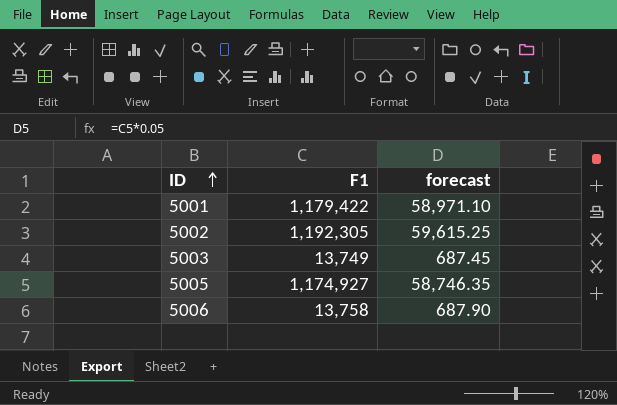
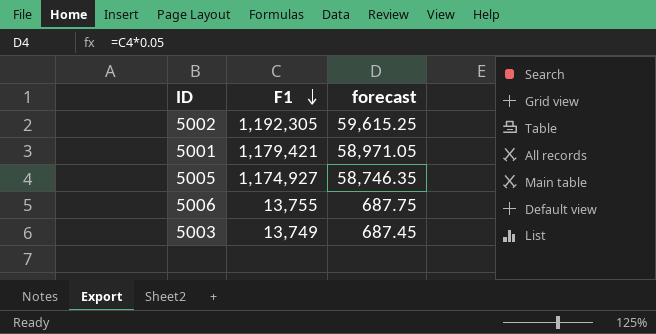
row order: ID ascending -> F1 descending
5001 | F1: 1,179,422 -> 1,179,421
5001 | forecast: 58,971.10 -> 58,971.05
5006 | F1: 13,758 -> 13,755
5006 | forecast: 687.90 -> 687.75

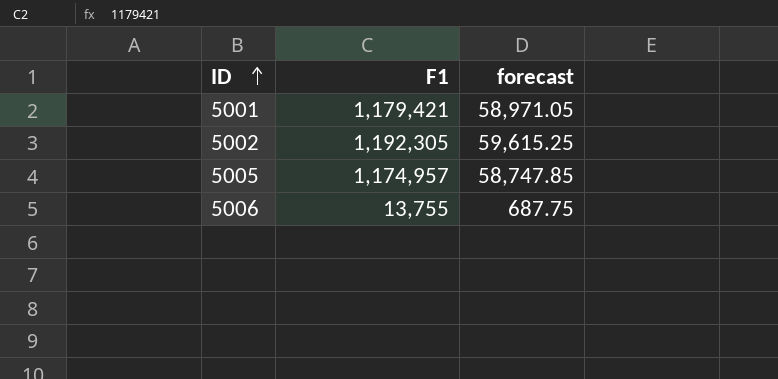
row order: F1 descending -> ID ascending
row 5003: 13,749 | 687.45 -> none
5005 | F1: 1,174,927 -> 1,174,957
5005 | forecast: 58,746.35 -> 58,747.85

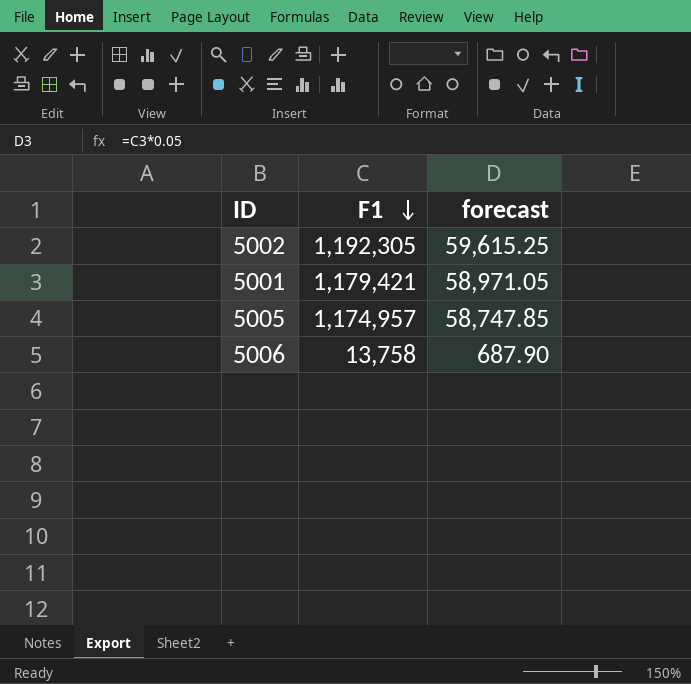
row order: ID ascending -> F1 descending
5006 | F1: 13,755 -> 13,758
5006 | forecast: 687.75 -> 687.90

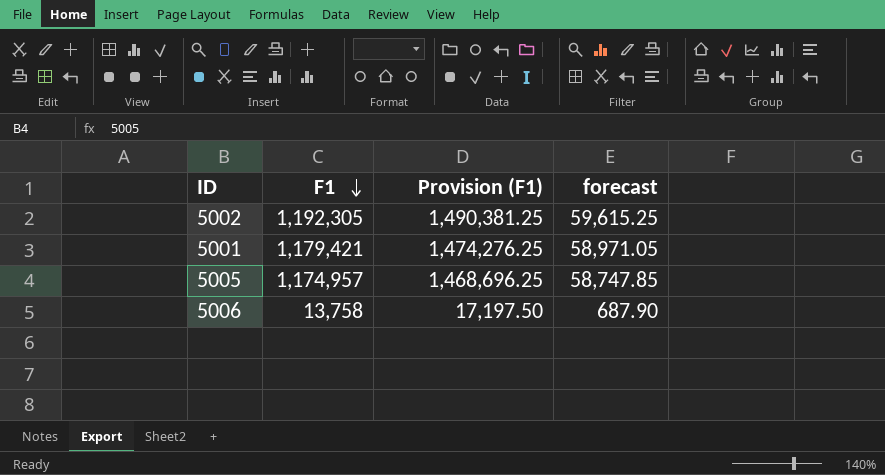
column Provision (F1) | formula: none -> [F1] * 1.25

